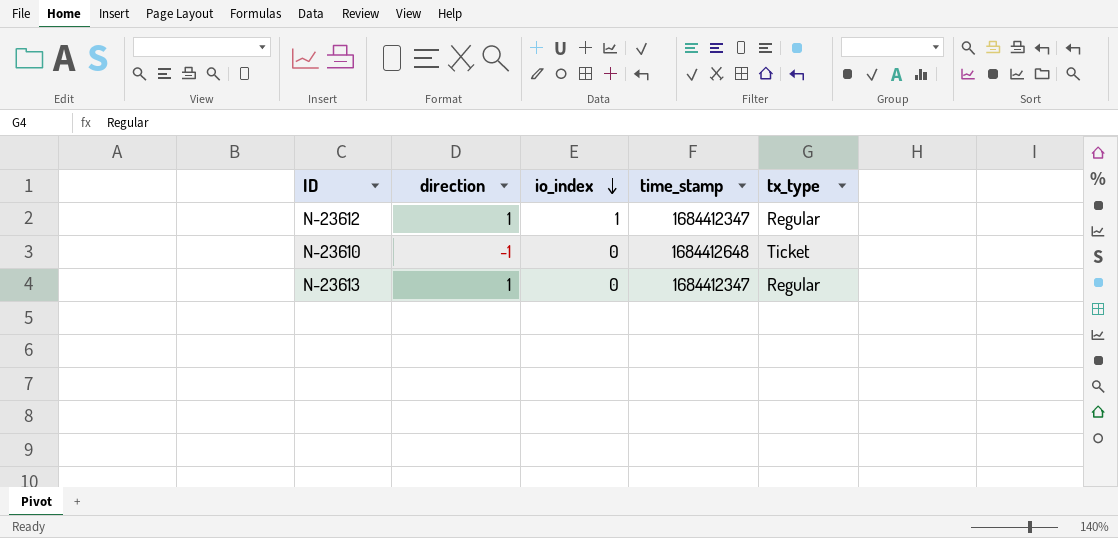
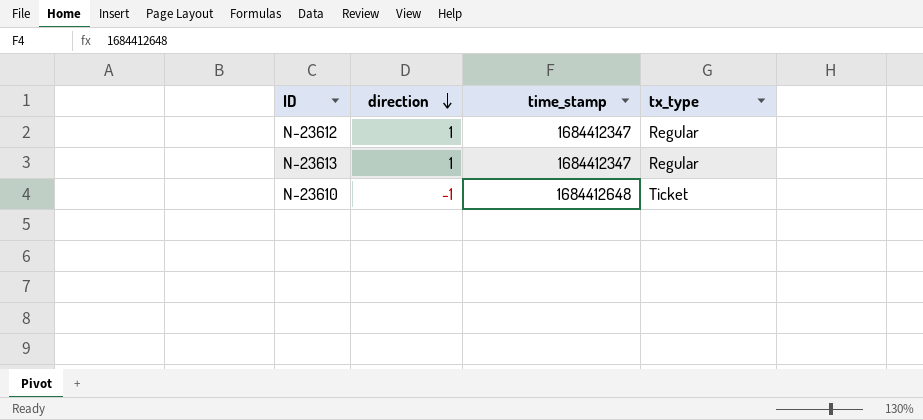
row order: io_index descending -> direction descending
column io_index | position: 3 -> none

